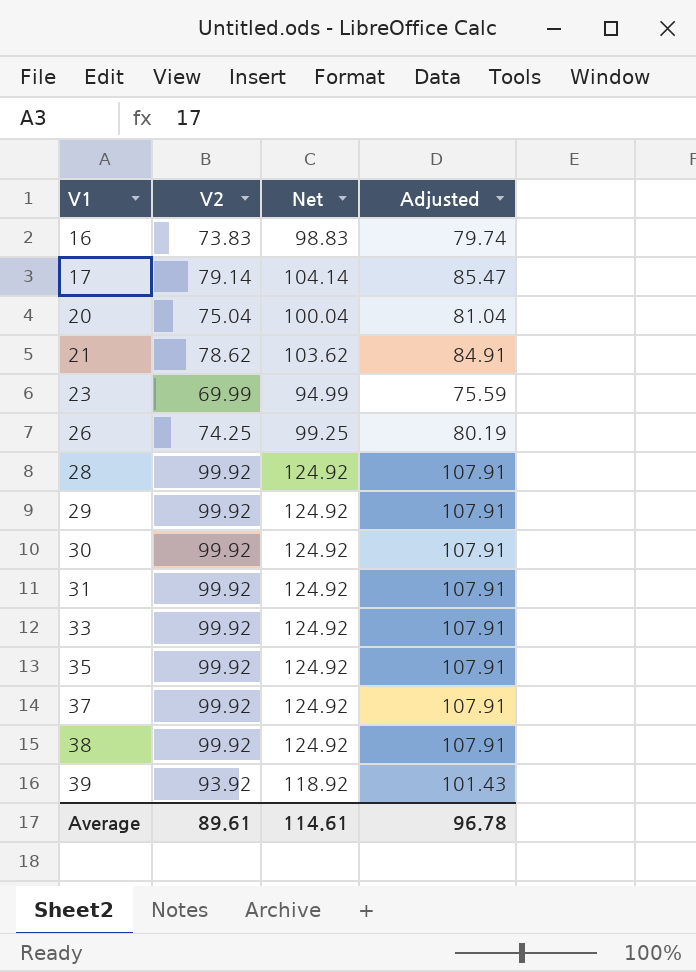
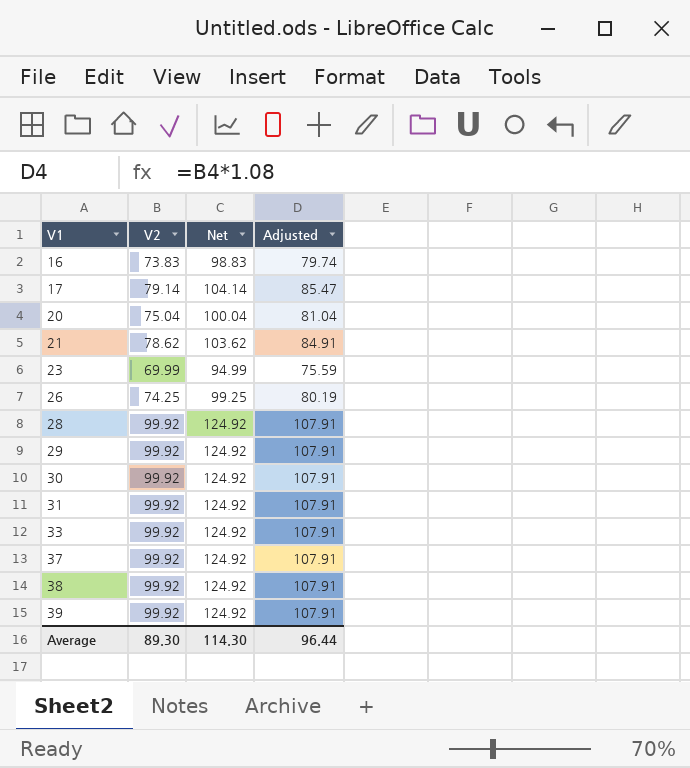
row 35: 99.92 | 124.92 | 107.91 -> none
39 | V2: 93.92 -> 99.92
39 | Net: 118.92 -> 124.92
39 | Adjusted: 101.43 -> 107.91
Average | V2: 89.61 -> 89.30
Average | Net: 114.61 -> 114.30
Average | Adjusted: 96.78 -> 96.44

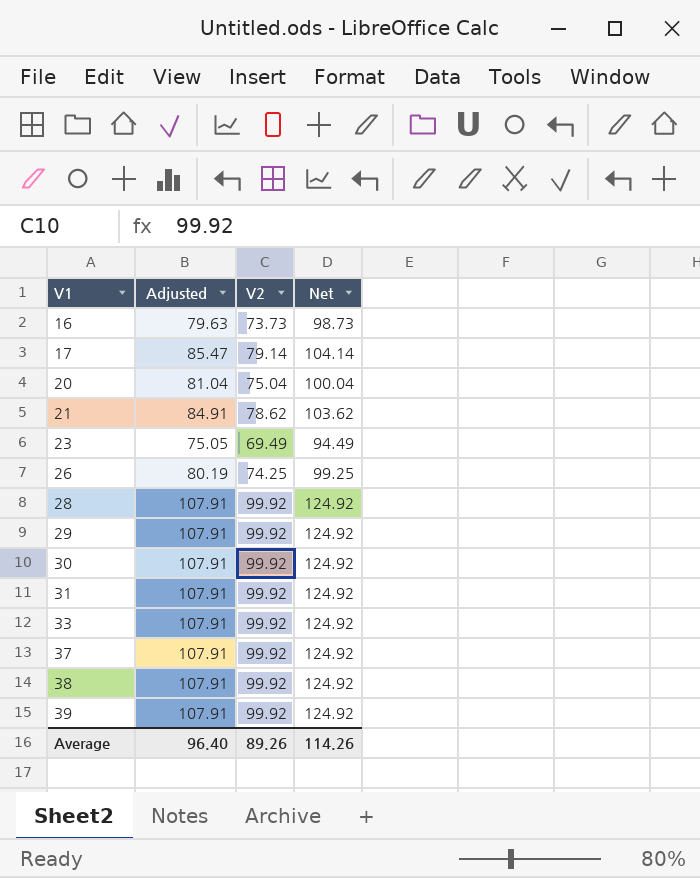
column Adjusted | position: 4 -> 2
16 | Adjusted: 79.74 -> 79.63
16 | V2: 73.83 -> 73.73
16 | Net: 98.83 -> 98.73
23 | Adjusted: 75.59 -> 75.05
23 | V2: 69.99 -> 69.49
23 | Net: 94.99 -> 94.49
Average | Adjusted: 96.44 -> 96.40
Average | V2: 89.30 -> 89.26
Average | Net: 114.30 -> 114.26

